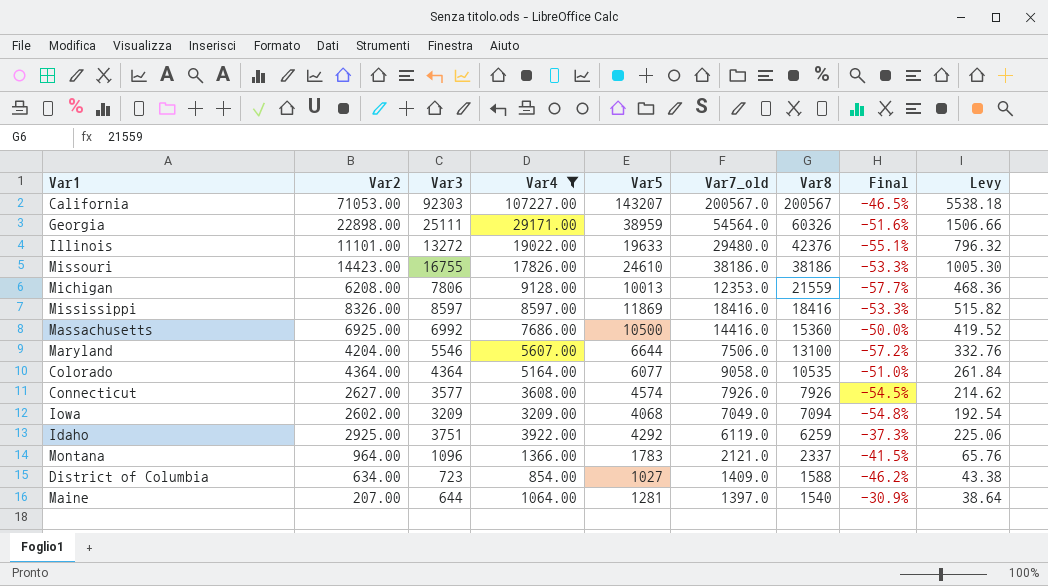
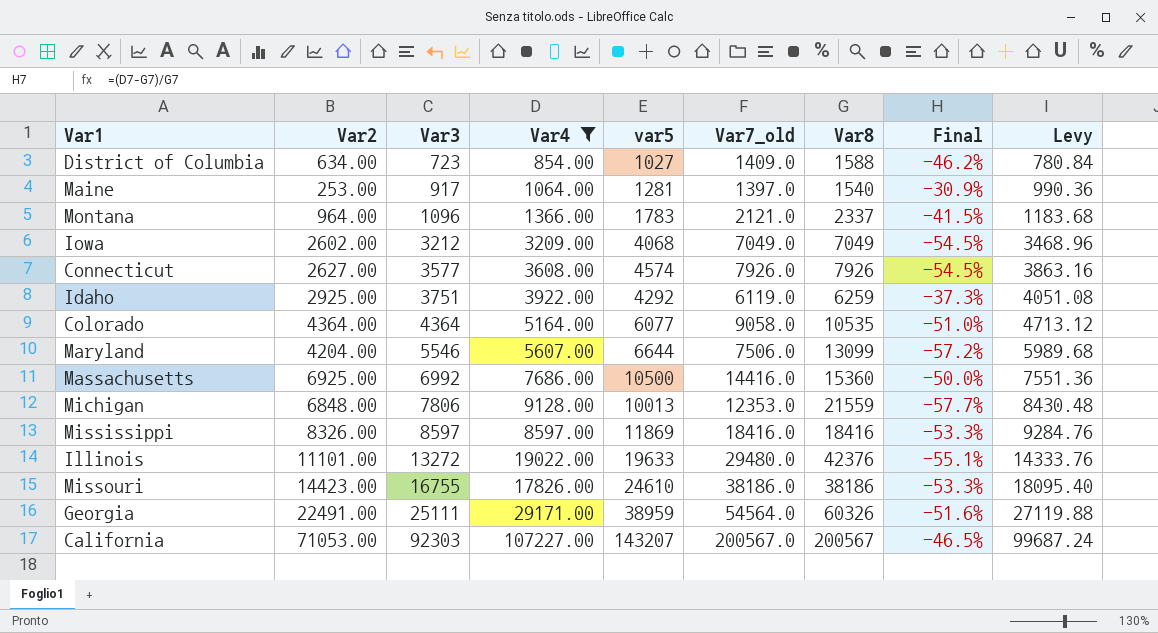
row order: Var8 descending -> Var3 ascending
column name: Var5 -> var5
column Levy | formula: [Var3] * 0.06 -> [Var3] * 1.08
Maine | Var2: 207.00 -> 253.00
Maine | Var3: 644 -> 917
Iowa | Var3: 3209 -> 3212
Iowa | Var8: 7094 -> 7049
Iowa | Final: -54.8% -> -54.5%
Maryland | Var8: 13100 -> 13099
Michigan | Var2: 6208.00 -> 6848.00
Georgia | Var2: 22898.00 -> 22491.00

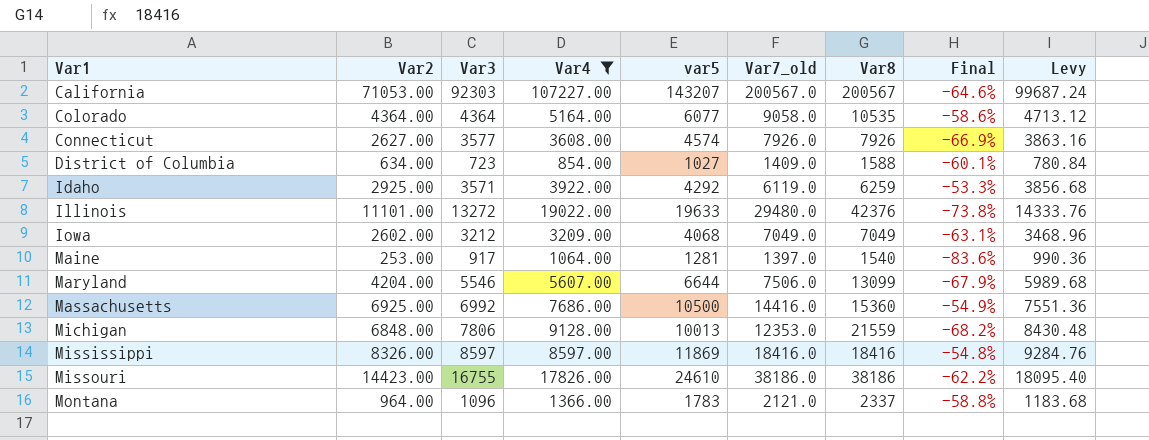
row order: Var3 ascending -> Var1 ascending
column Final | formula: ([Var4] - [Var8]) / [Var8] -> ([Var2] - [Var8]) / [Var8]
row Georgia: 22491.00 | 25111 | 29171.00 | 38959 | 54564.0 | 60326 | -51.6% | 27119.88 -> none
Idaho | Var3: 3751 -> 3571
Idaho | Levy: 4051.08 -> 3856.68

